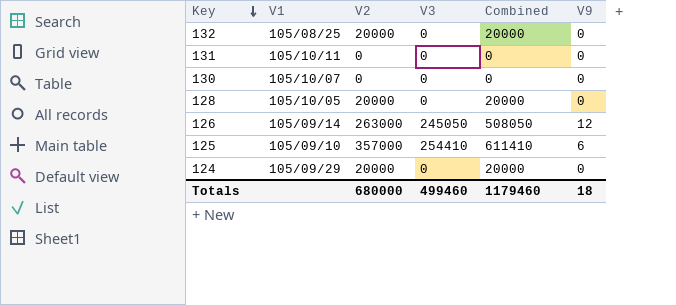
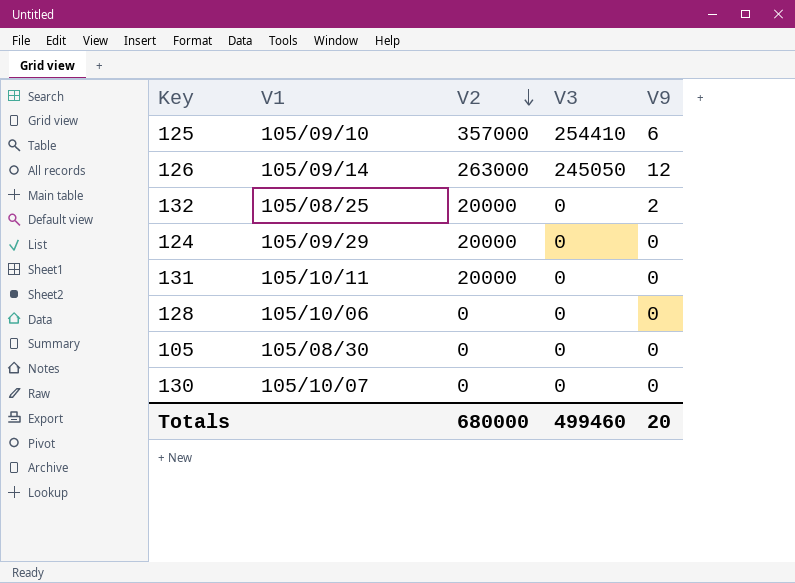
row order: Key descending -> V2 descending
column Combined | formula: [V2] + [V3] -> none
132 | V9: 0 -> 2
131 | V2: 0 -> 20000
128 | V1: 105/10/05 -> 105/10/06
128 | V2: 20000 -> 0
row 105: none -> 105/08/30 | 0 | 0 | 0
Totals | V9: 18 -> 20

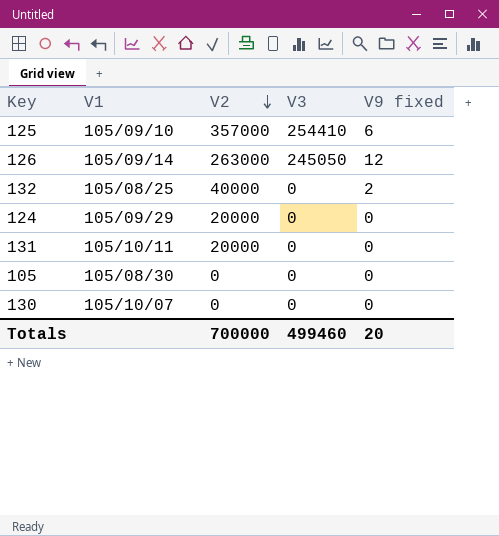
column name: V9 -> V9 fixed
row 128: 105/10/06 | 0 | 0 | 0 -> none
132 | V2: 20000 -> 40000
Totals | V2: 680000 -> 700000

